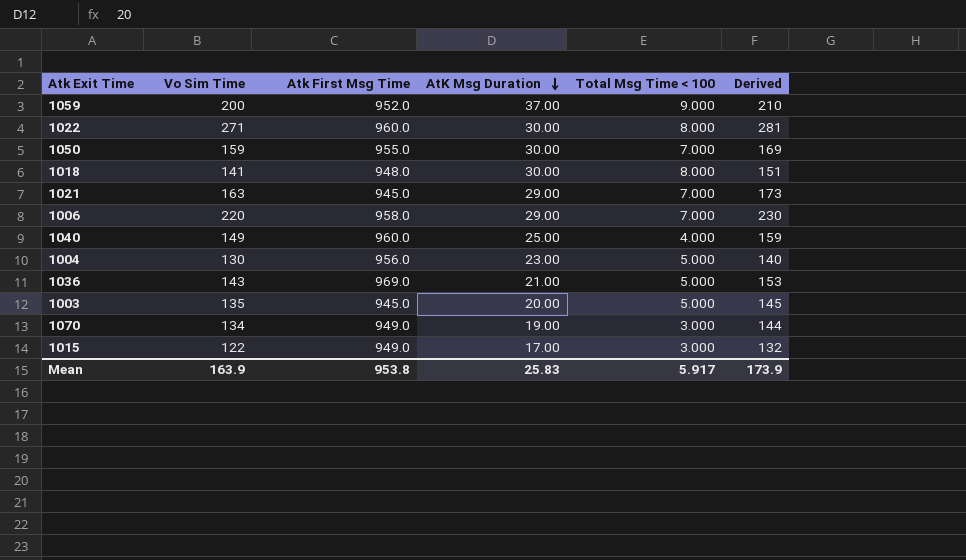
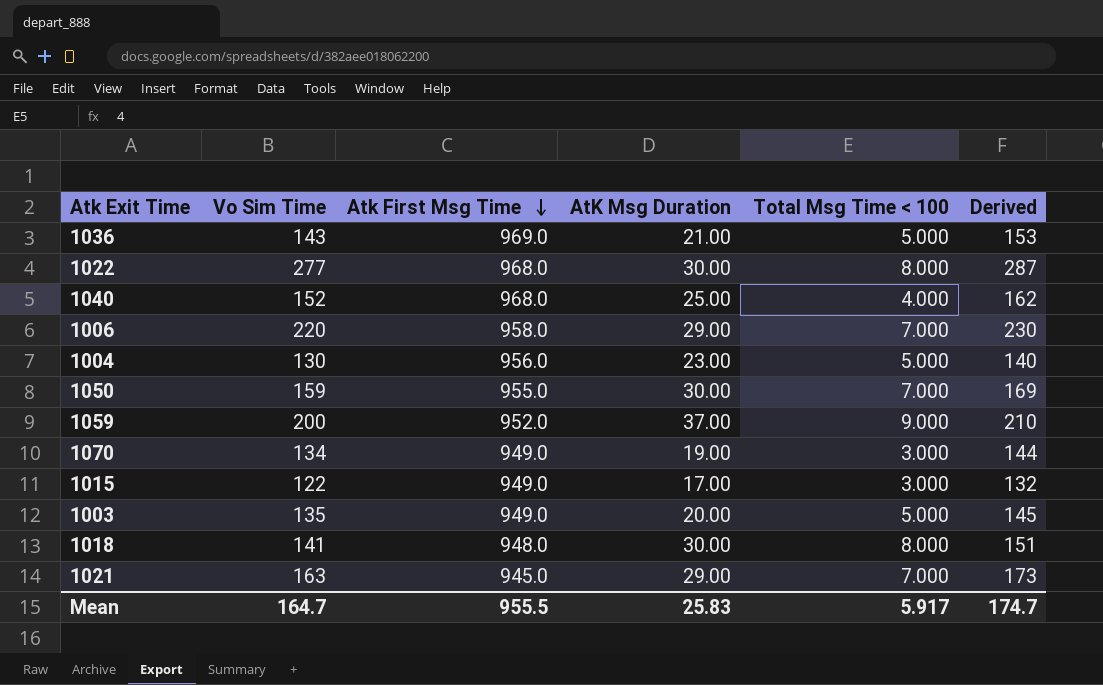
row order: AtK Msg Duration descending -> Atk First Msg Time descending
1022 | Vo Sim Time: 271 -> 277
1022 | Atk First Msg Time: 960.0 -> 968.0
1022 | Derived: 281 -> 287
1040 | Vo Sim Time: 149 -> 152
1040 | Atk First Msg Time: 960.0 -> 968.0
1040 | Derived: 159 -> 162
1003 | Atk First Msg Time: 945.0 -> 949.0
Mean | Vo Sim Time: 163.9 -> 164.7
Mean | Atk First Msg Time: 953.8 -> 955.5
Mean | Derived: 173.9 -> 174.7

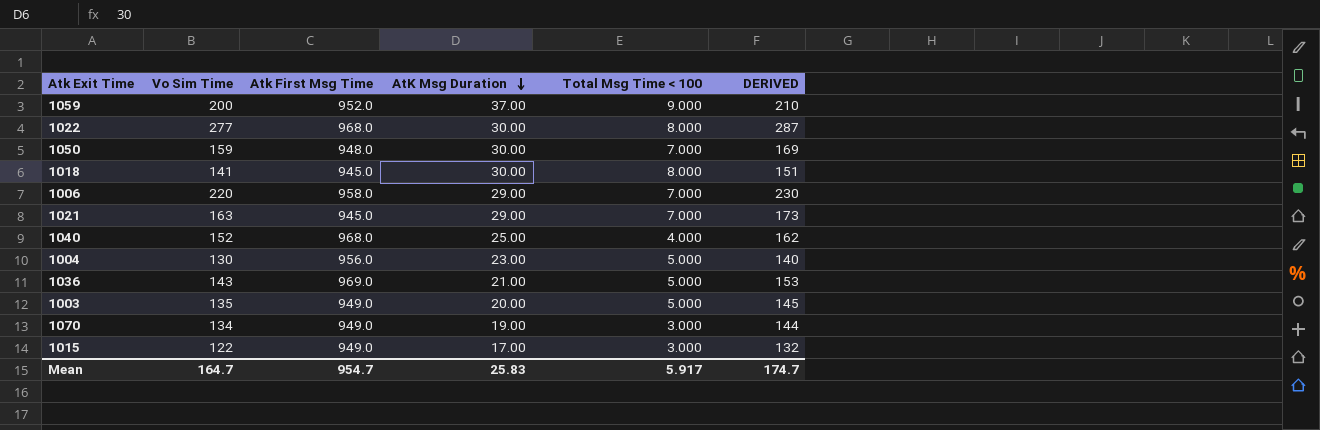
row order: Atk First Msg Time descending -> AtK Msg Duration descending
column name: Derived -> DERIVED
1050 | Atk First Msg Time: 955.0 -> 948.0
1018 | Atk First Msg Time: 948.0 -> 945.0
Mean | Atk First Msg Time: 955.5 -> 954.7

